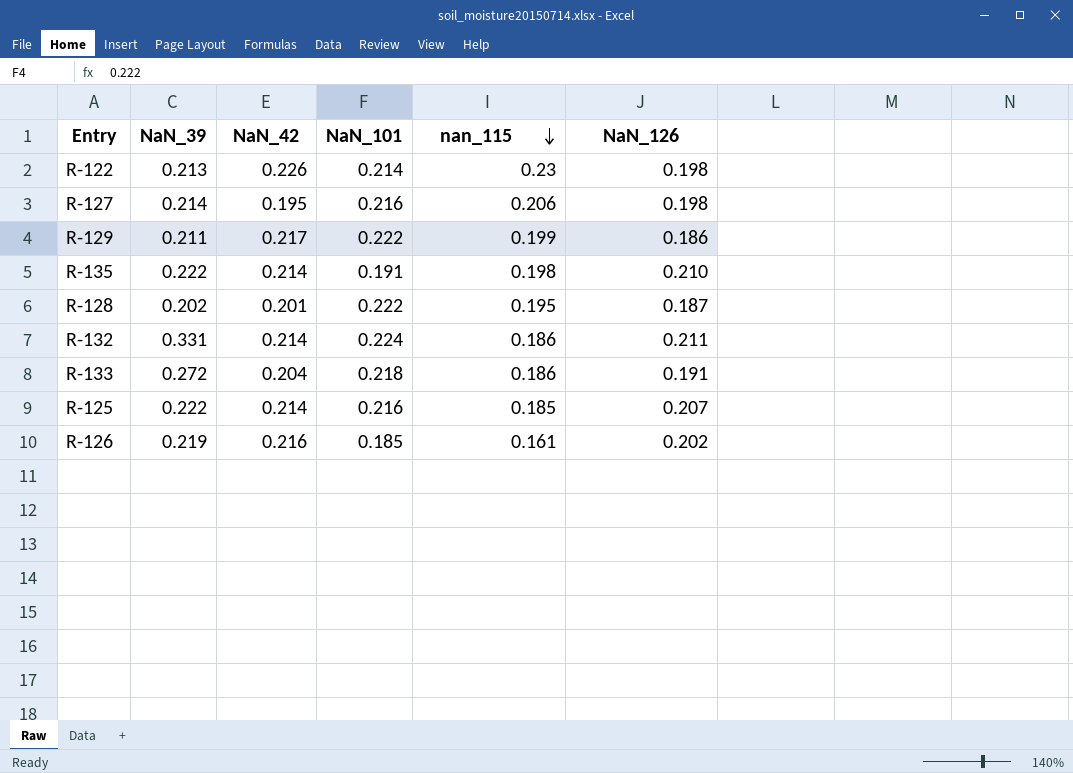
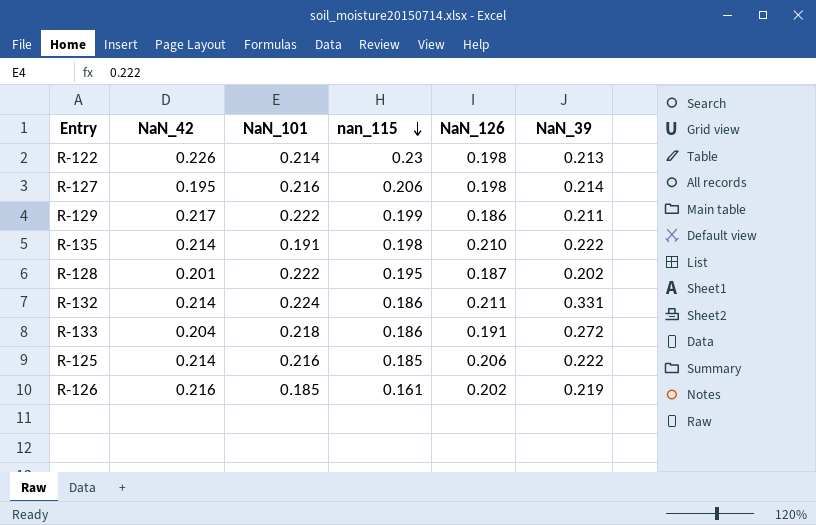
column NaN_39 | position: 2 -> 6
R-125 | NaN_126: 0.207 -> 0.206

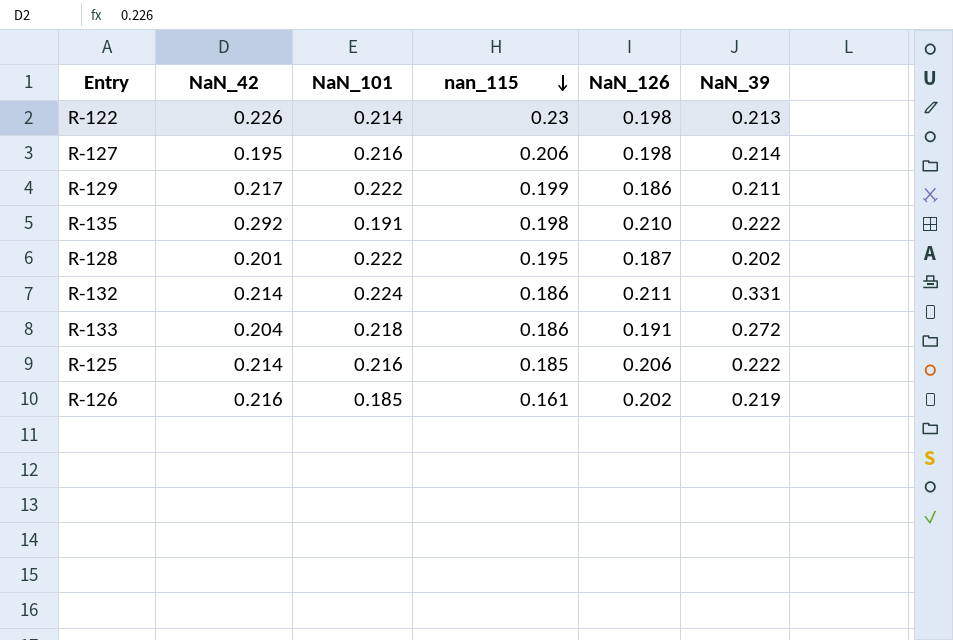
R-135 | NaN_42: 0.214 -> 0.292

